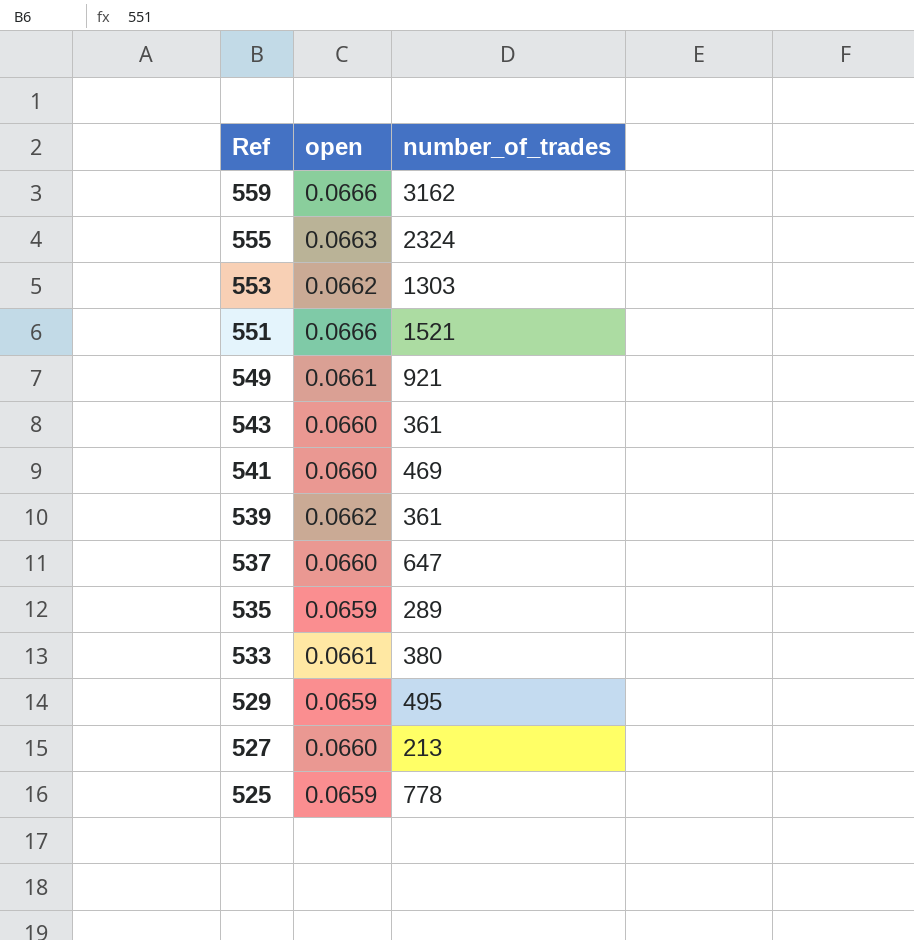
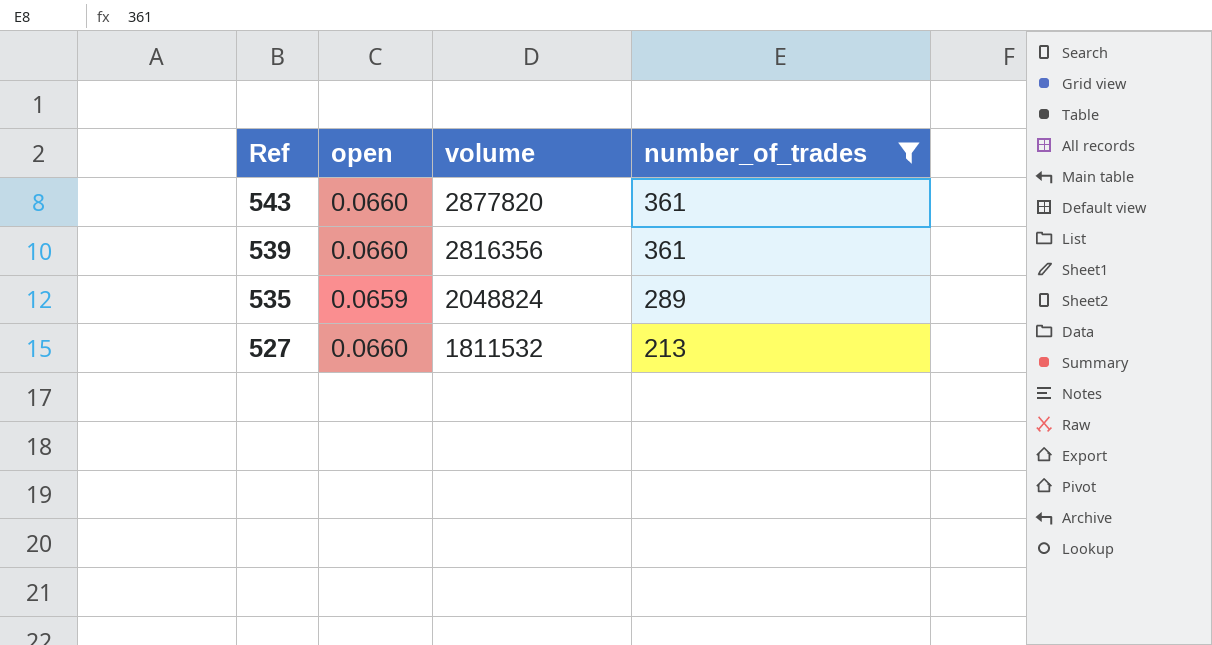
filter: none -> number_of_trades <= 361
column volume | position: none -> 3
539 | open: 0.0662 -> 0.0660

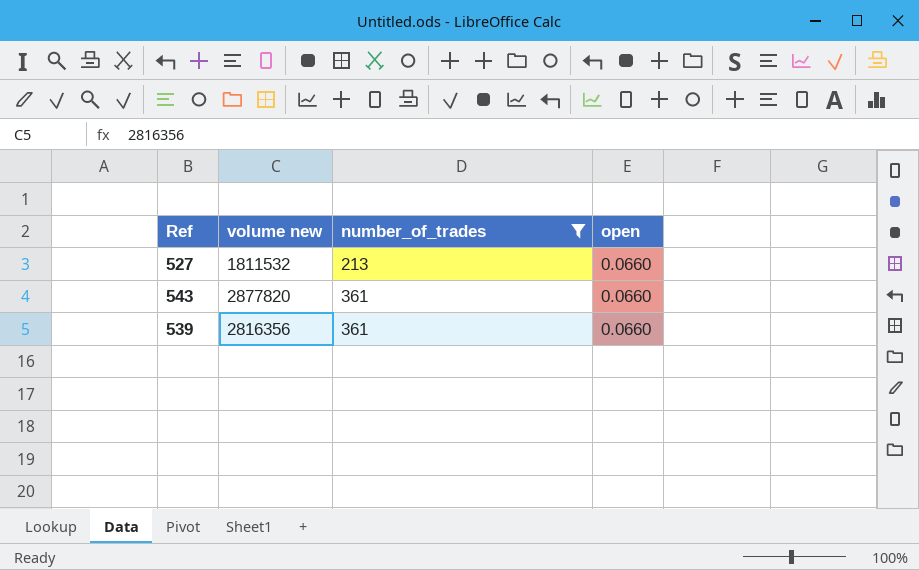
row order: Ref descending -> number_of_trades ascending
column name: volume -> volume new
column open | position: 2 -> 4
row 535: 0.0659 | 2048824 | 289 -> none

